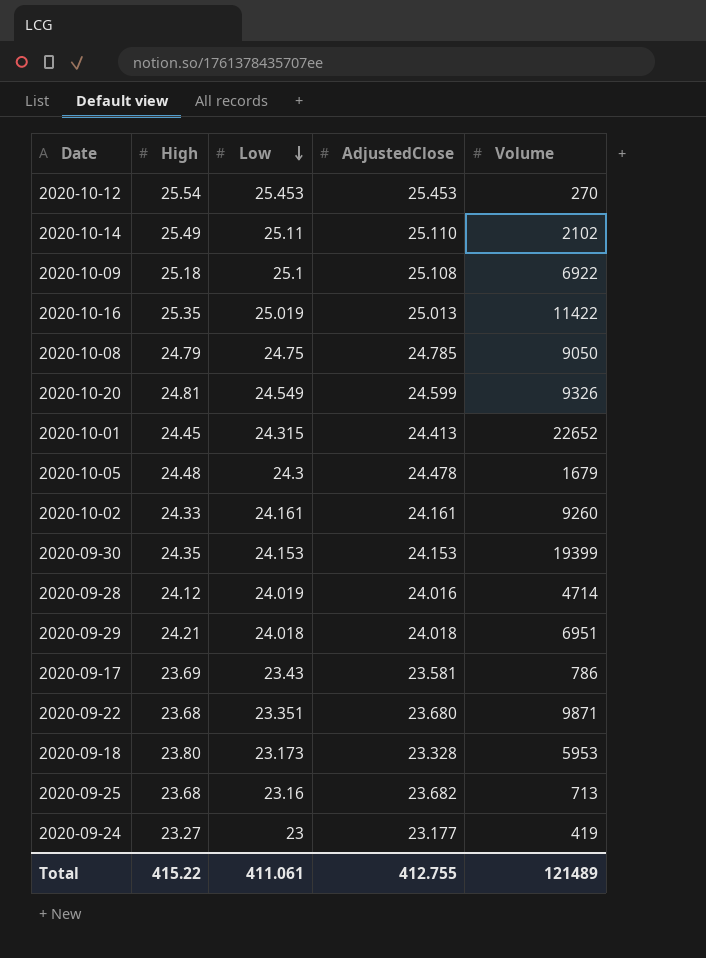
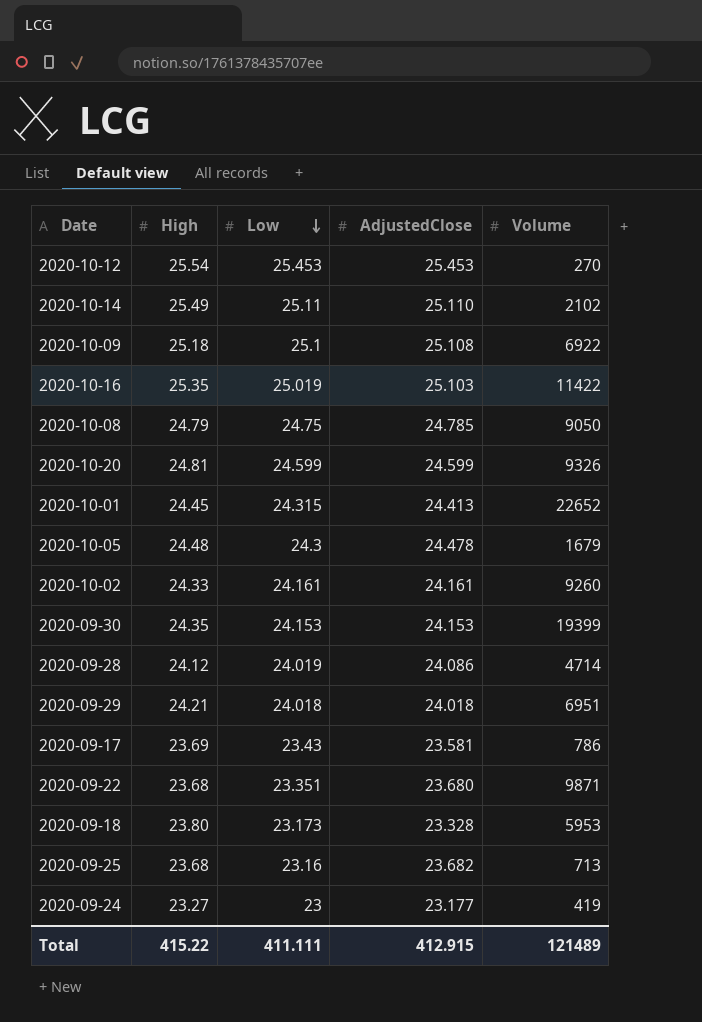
2020-10-16 | AdjustedClose: 25.013 -> 25.103
2020-10-20 | Low: 24.549 -> 24.599
2020-09-28 | AdjustedClose: 24.016 -> 24.086
Total | Low: 411.061 -> 411.111
Total | AdjustedClose: 412.755 -> 412.915

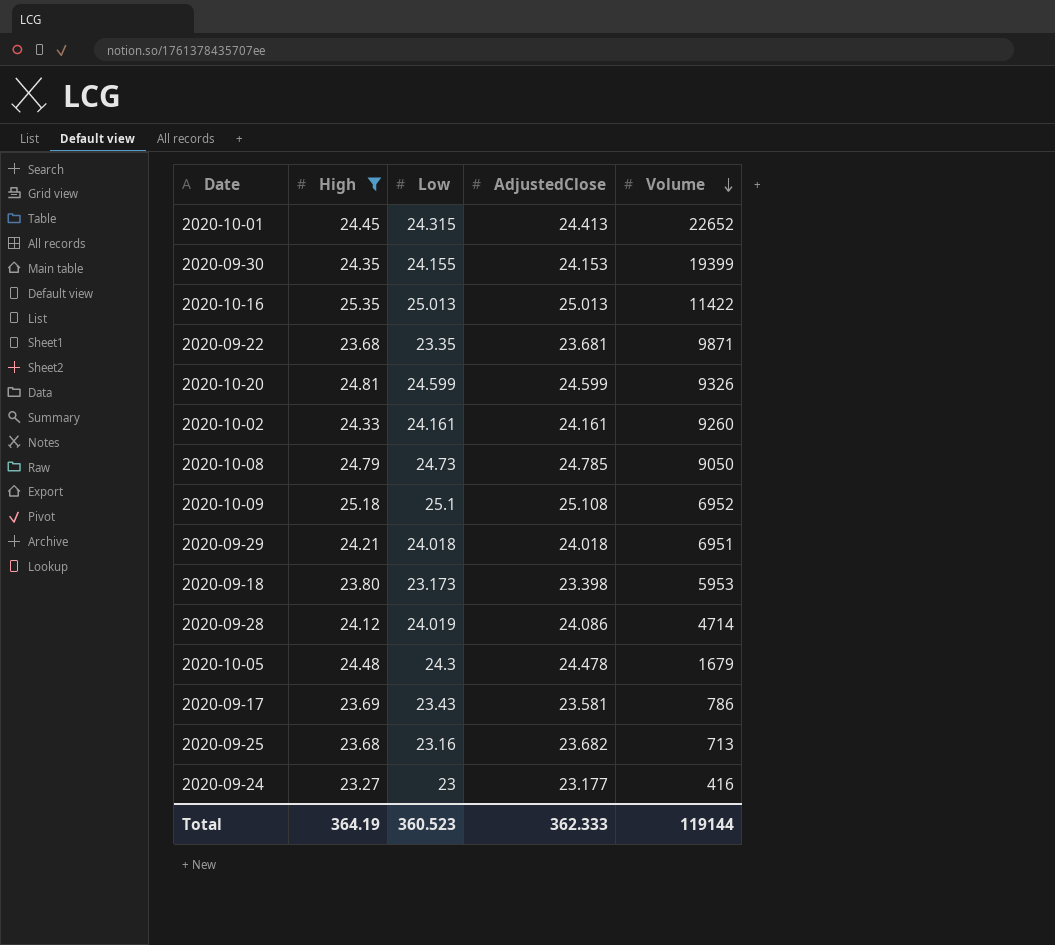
filter: none -> High <= 25.35
row order: Low descending -> Volume descending
2020-09-30 | Low: 24.153 -> 24.155
2020-10-16 | Low: 25.019 -> 25.013
2020-10-16 | AdjustedClose: 25.103 -> 25.013
2020-09-22 | Low: 23.351 -> 23.35
2020-09-22 | AdjustedClose: 23.680 -> 23.681
2020-10-08 | Low: 24.75 -> 24.73
2020-10-09 | Volume: 6922 -> 6952
2020-09-18 | AdjustedClose: 23.328 -> 23.398
2020-09-24 | Volume: 419 -> 416
Total | High: 415.22 -> 364.19
Total | Low: 411.111 -> 360.523
Total | AdjustedClose: 412.915 -> 362.333
Total | Volume: 121489 -> 119144

